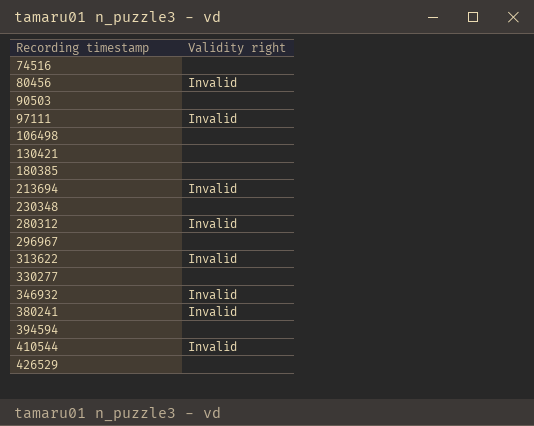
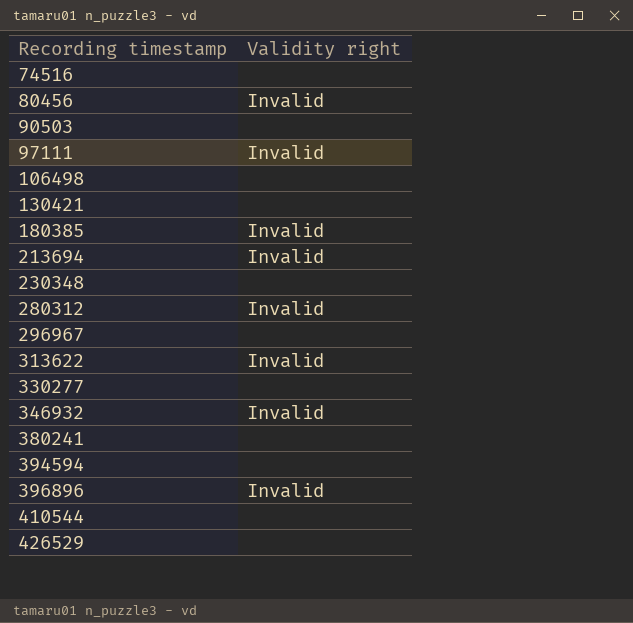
180385 | Validity right: none -> Invalid
380241 | Validity right: Invalid -> none
row 396896: none -> Invalid
410544 | Validity right: Invalid -> none

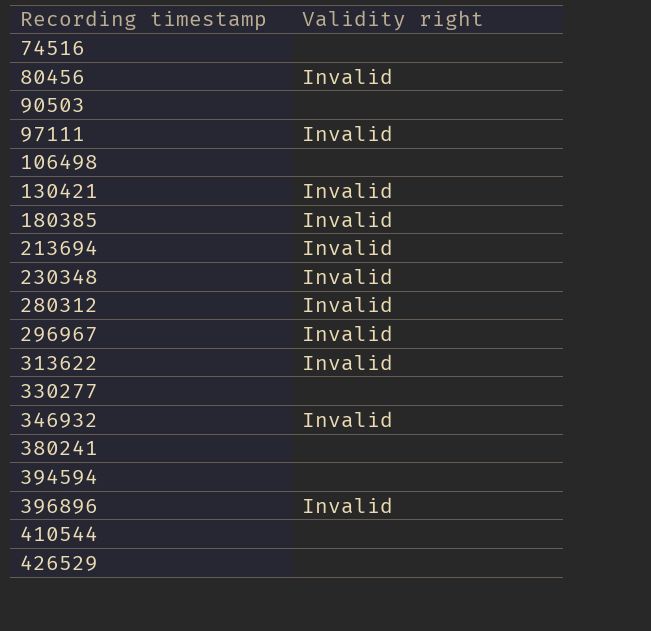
130421 | Validity right: none -> Invalid
230348 | Validity right: none -> Invalid
296967 | Validity right: none -> Invalid

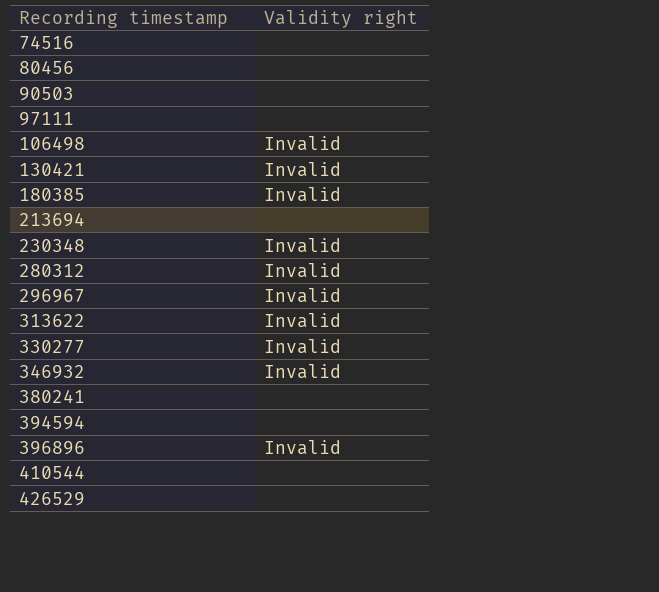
80456 | Validity right: Invalid -> none
97111 | Validity right: Invalid -> none
106498 | Validity right: none -> Invalid
213694 | Validity right: Invalid -> none
330277 | Validity right: none -> Invalid

